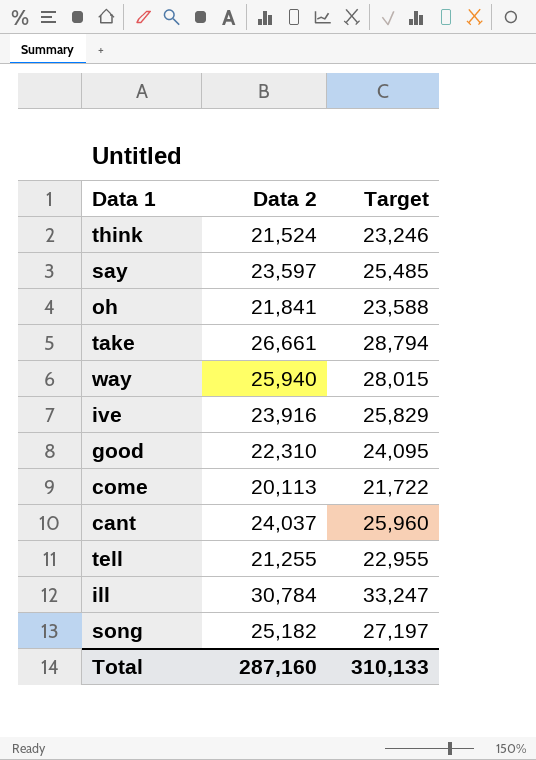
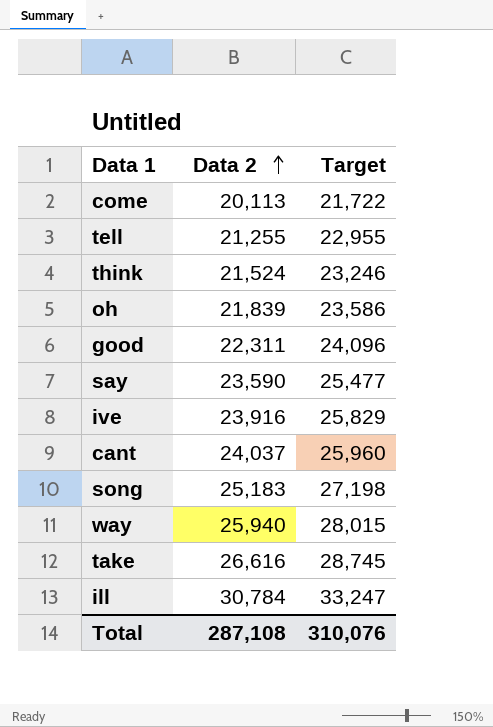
row order: none -> Data 2 ascending
oh | Data 2: 21,841 -> 21,839
oh | Target: 23,588 -> 23,586
good | Data 2: 22,310 -> 22,311
good | Target: 24,095 -> 24,096
say | Data 2: 23,597 -> 23,590
say | Target: 25,485 -> 25,477
song | Data 2: 25,182 -> 25,183
song | Target: 27,197 -> 27,198
take | Data 2: 26,661 -> 26,616
take | Target: 28,794 -> 28,745
Total | Data 2: 287,160 -> 287,108
Total | Target: 310,133 -> 310,076

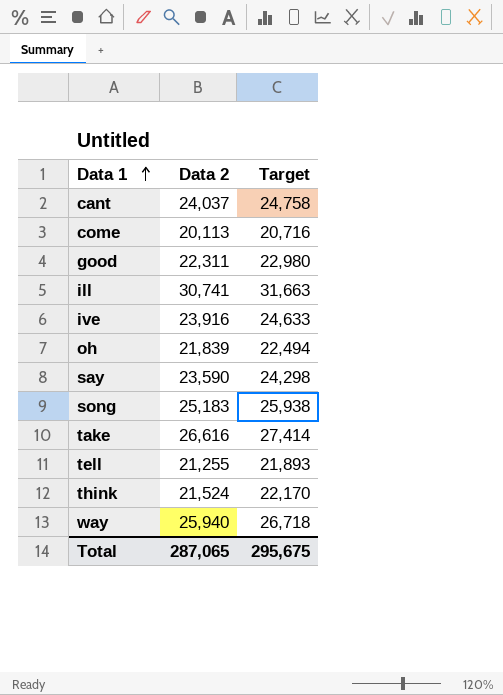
row order: Data 2 ascending -> Data 1 ascending
column Target | formula: [Data 2] * 1.08 -> [Data 2] * 1.03
ill | Data 2: 30,784 -> 30,741
Total | Data 2: 287,108 -> 287,065
Total | Target: 310,076 -> 295,675

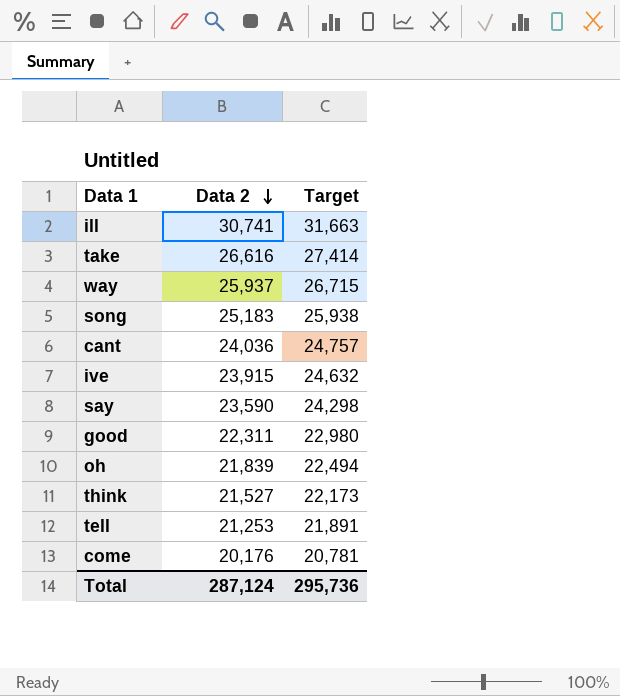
row order: Data 1 ascending -> Data 2 descending
way | Data 2: 25,940 -> 25,937
way | Target: 26,718 -> 26,715
cant | Data 2: 24,037 -> 24,036
cant | Target: 24,758 -> 24,757
ive | Data 2: 23,916 -> 23,915
ive | Target: 24,633 -> 24,632
think | Data 2: 21,524 -> 21,527
think | Target: 22,170 -> 22,173
tell | Data 2: 21,255 -> 21,253
tell | Target: 21,893 -> 21,891
come | Data 2: 20,113 -> 20,176
come | Target: 20,716 -> 20,781
Total | Data 2: 287,065 -> 287,124
Total | Target: 295,675 -> 295,736

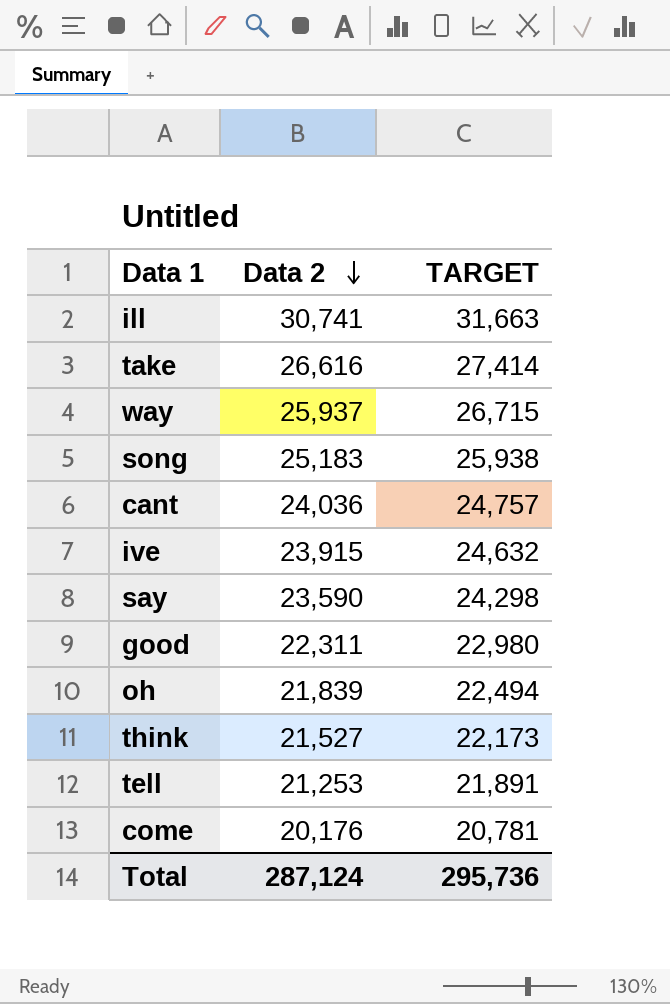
column name: Target -> TARGET

